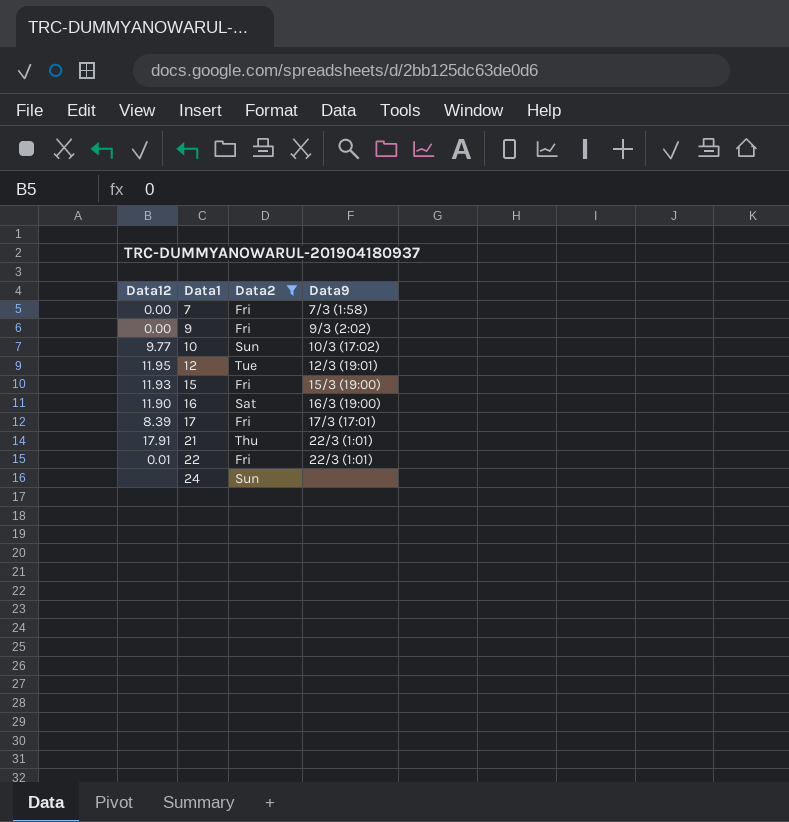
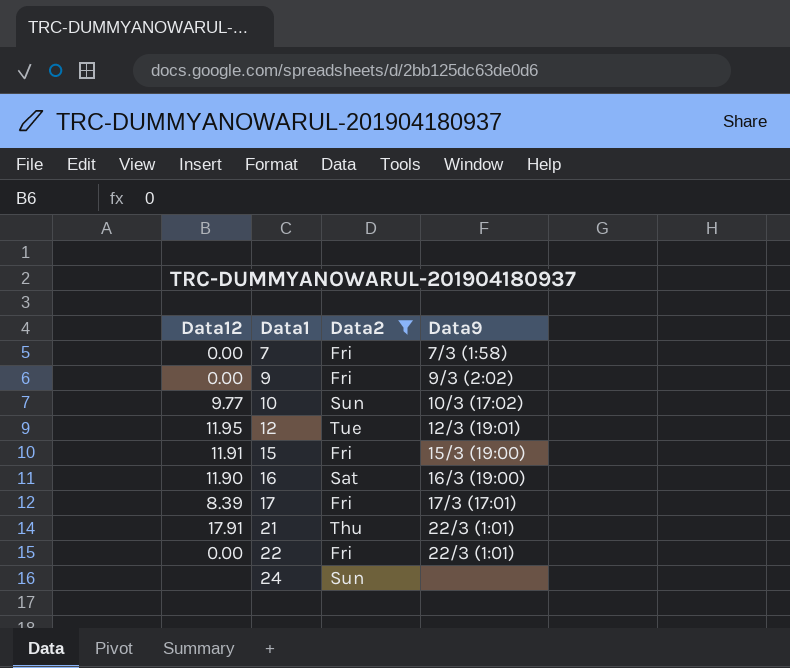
15 | Data12: 11.93 -> 11.91
22 | Data12: 0.01 -> 0.00

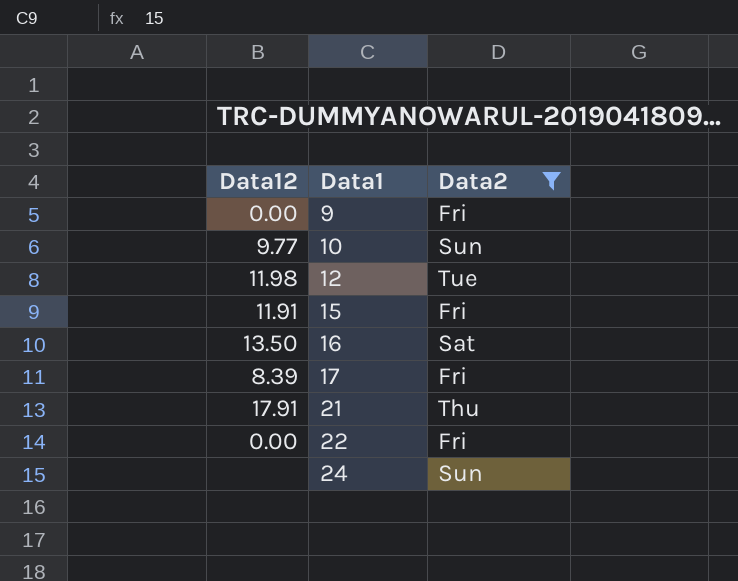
column Data9 | position: 4 -> none
row 7: 0.00 | Fri | 7/3 (1:58) -> none
12 | Data12: 11.95 -> 11.98
16 | Data12: 11.90 -> 13.50

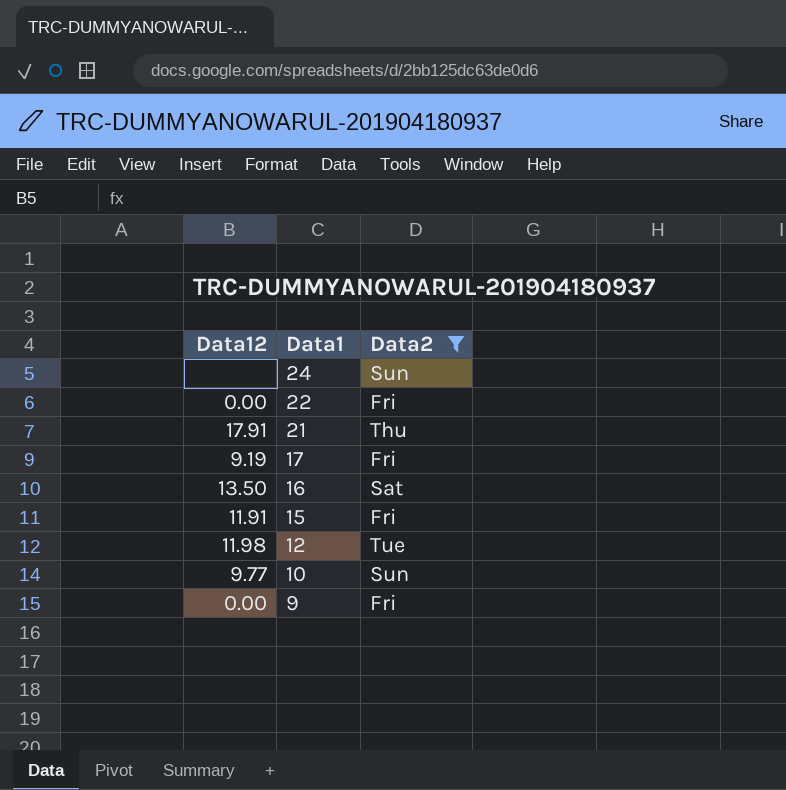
row order: Data1 ascending -> Data1 descending
17 | Data12: 8.39 -> 9.19

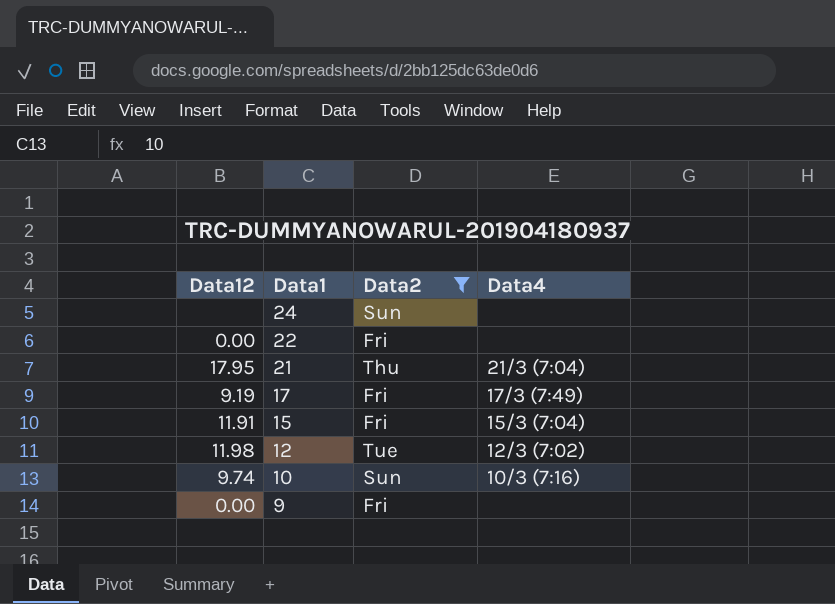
column Data4 | position: none -> 4
row 16: 13.50 | Sat -> none
21 | Data12: 17.91 -> 17.95
10 | Data12: 9.77 -> 9.74

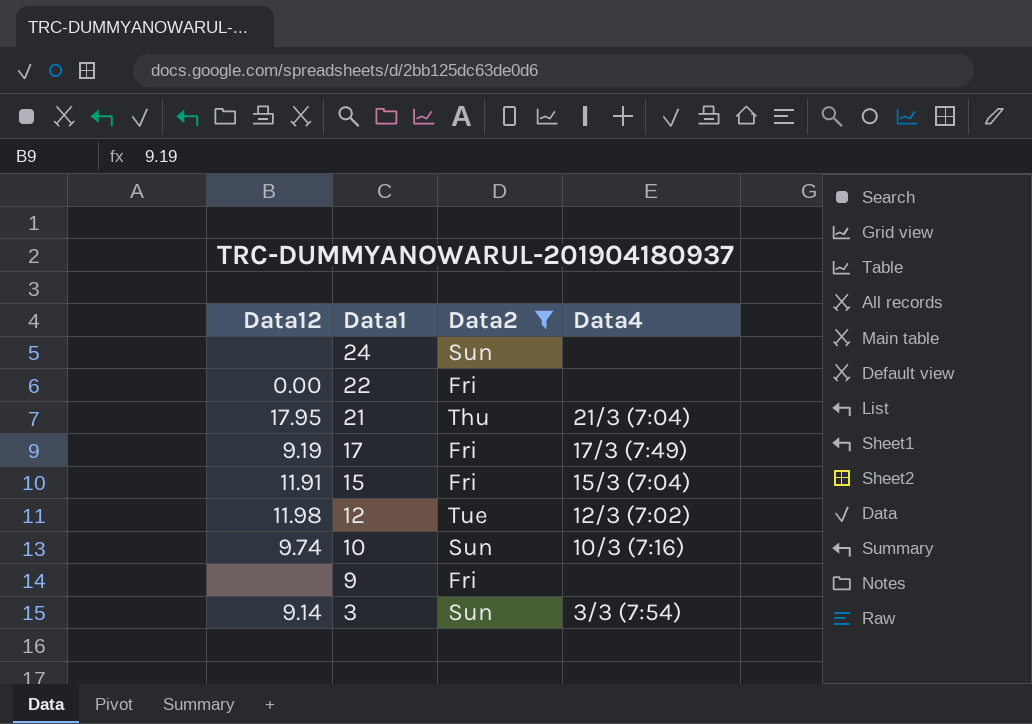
9 | Data12: 0.00 -> none
row 3: none -> 9.14 | Sun | 3/3 (7:54)

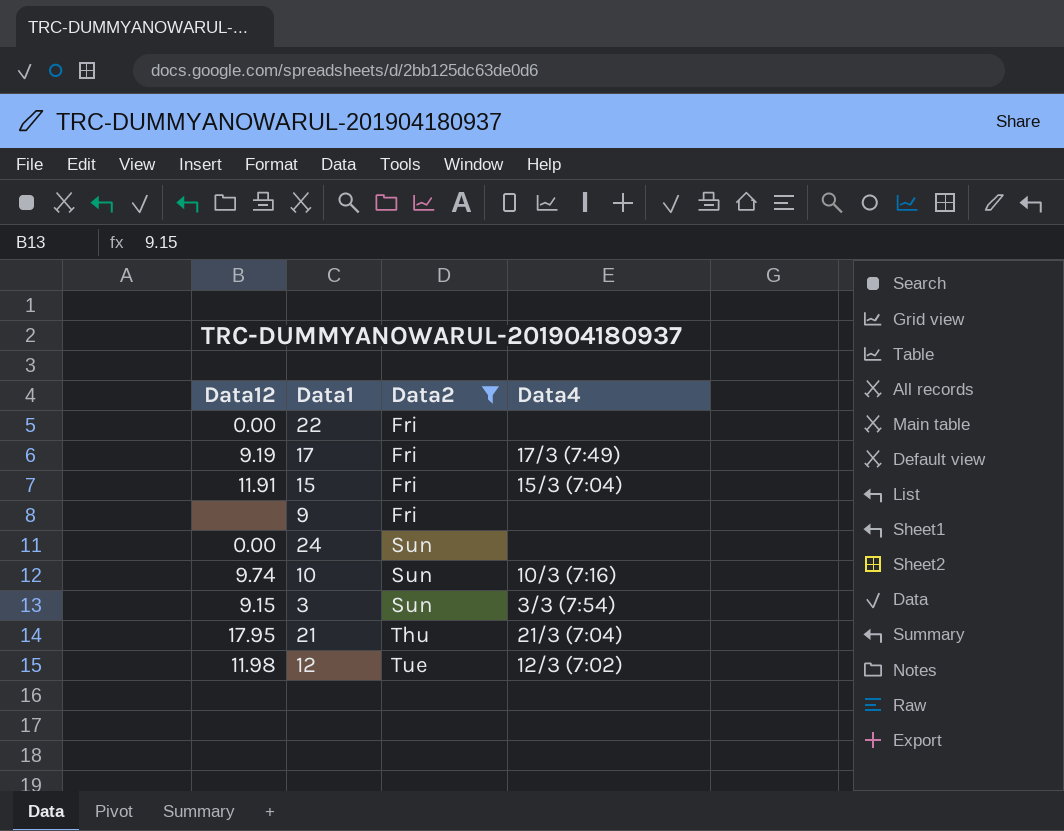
row order: Data1 descending -> Data2 ascending
24 | Data12: none -> 0.00
3 | Data12: 9.14 -> 9.15

